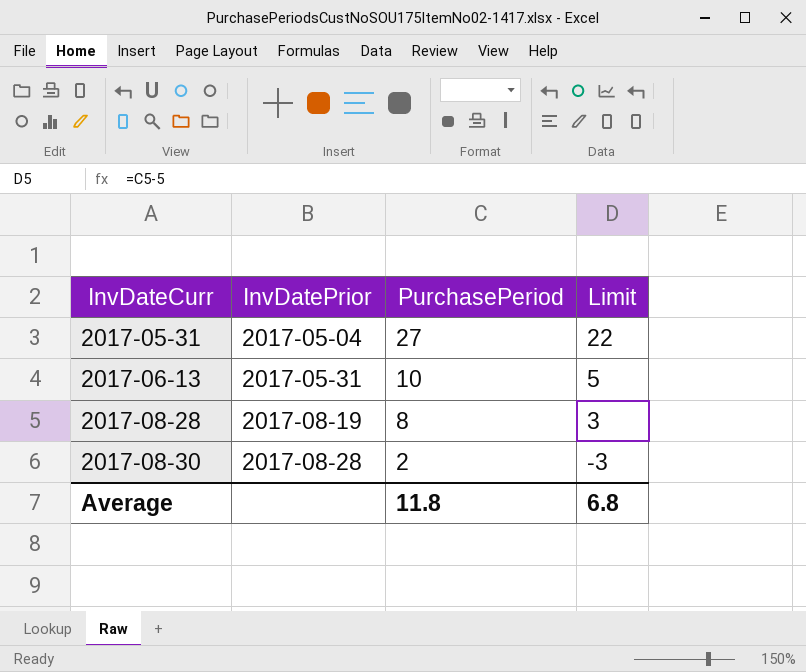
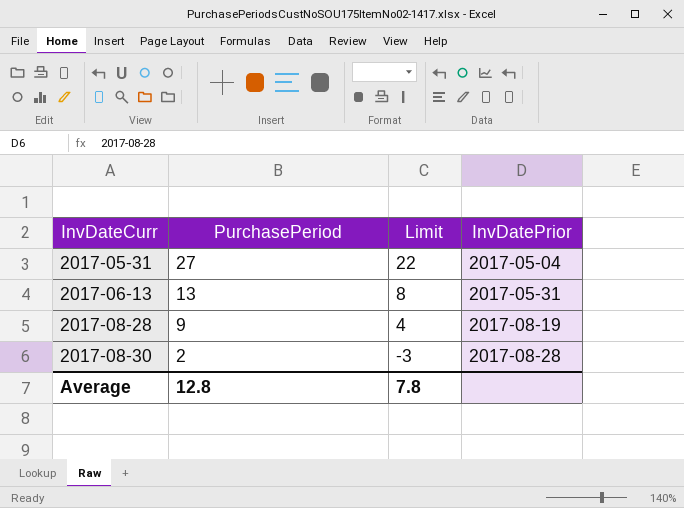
column InvDatePrior | position: 2 -> 4
2017-06-13 | PurchasePeriod: 10 -> 13
2017-06-13 | Limit: 5 -> 8
2017-08-28 | PurchasePeriod: 8 -> 9
2017-08-28 | Limit: 3 -> 4
Average | PurchasePeriod: 11.8 -> 12.8
Average | Limit: 6.8 -> 7.8

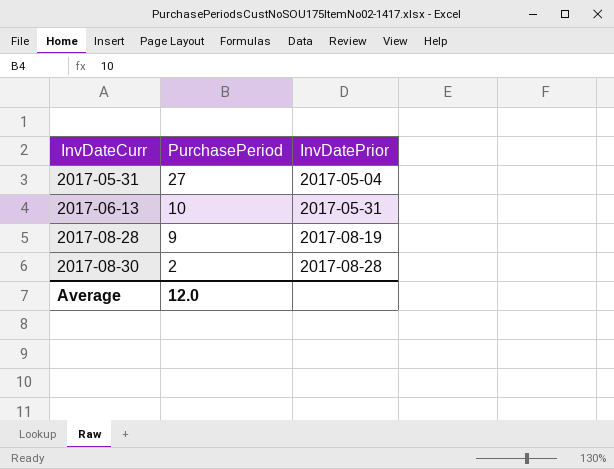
column Limit | formula: [PurchasePeriod] - 5 -> none
2017-06-13 | PurchasePeriod: 13 -> 10
Average | PurchasePeriod: 12.8 -> 12.0

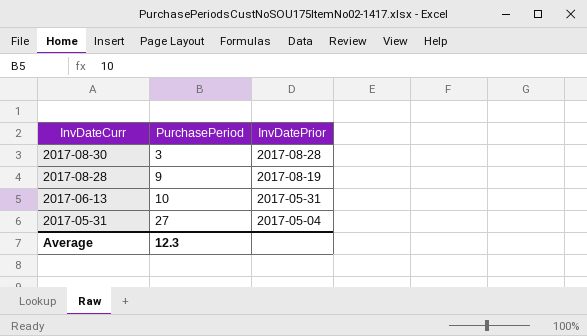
row order: InvDateCurr ascending -> InvDateCurr descending
2017-08-30 | PurchasePeriod: 2 -> 3
Average | PurchasePeriod: 12.0 -> 12.3

